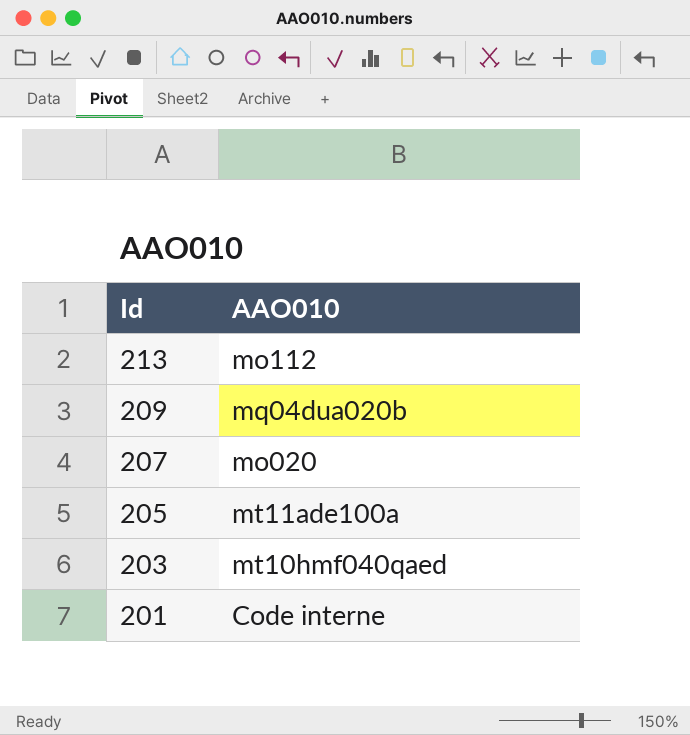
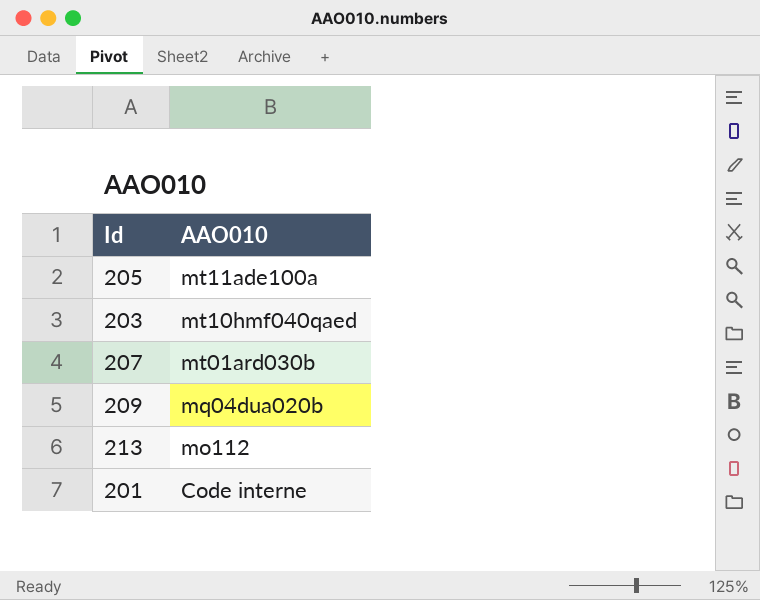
row order: Id descending -> AAO010 descending
207 | AAO010: mo020 -> mt01ard030b

